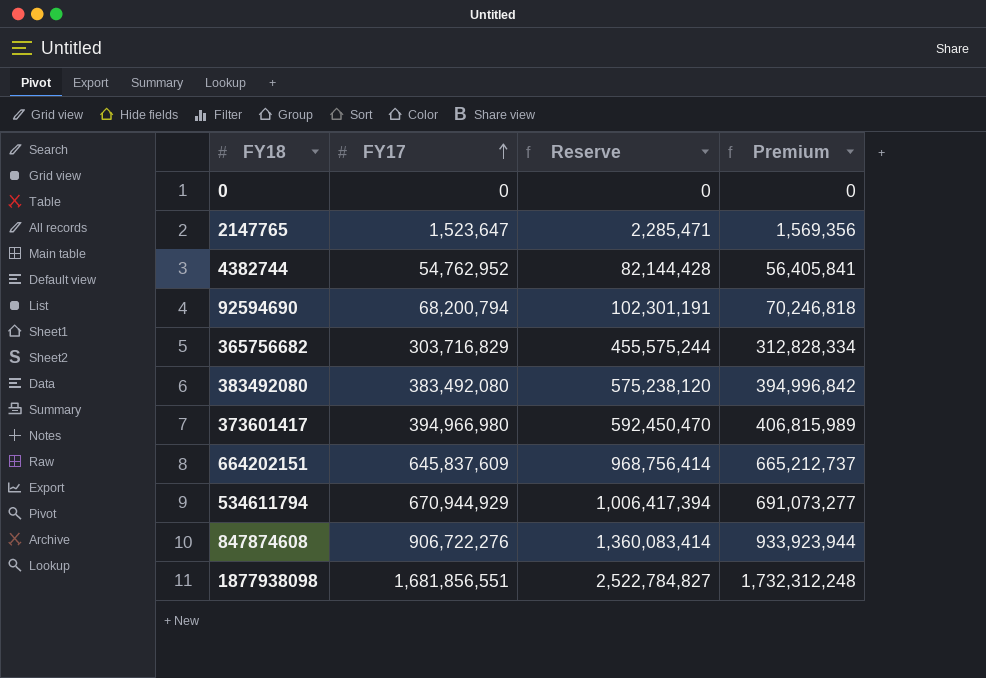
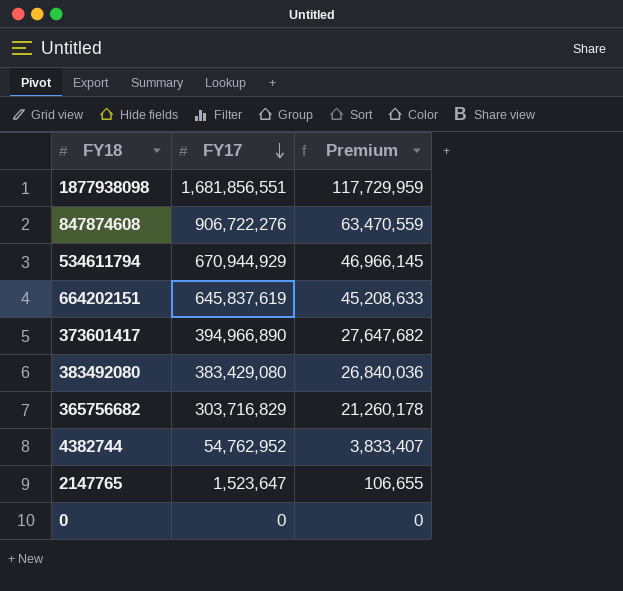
row order: FY17 ascending -> FY17 descending
column Reserve | formula: [FY17] * 1.5 -> none
column Premium | formula: [FY17] * 1.03 -> [FY17] * 0.07
row 92594690: 68,200,794 | 102,301,191 | 70,246,818 -> none
664202151 | FY17: 645,837,609 -> 645,837,619
373601417 | FY17: 394,966,980 -> 394,966,890
383492080 | FY17: 383,492,080 -> 383,429,080

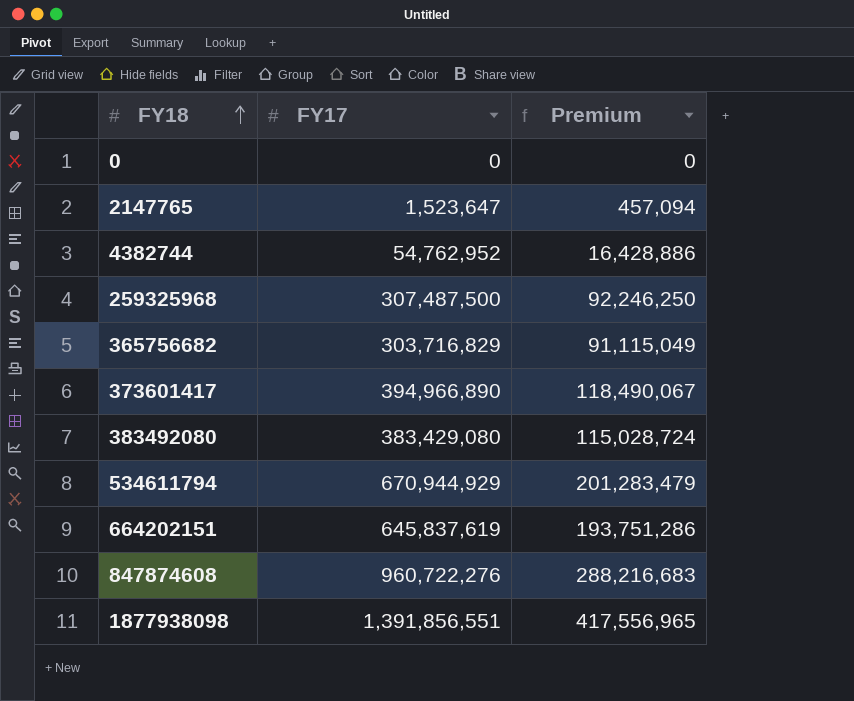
row order: FY17 descending -> FY18 ascending
column Premium | formula: [FY17] * 0.07 -> [FY17] * 0.3
row 259325968: none -> 307,487,500 | 92,246,250
847874608 | FY17: 906,722,276 -> 960,722,276
1877938098 | FY17: 1,681,856,551 -> 1,391,856,551

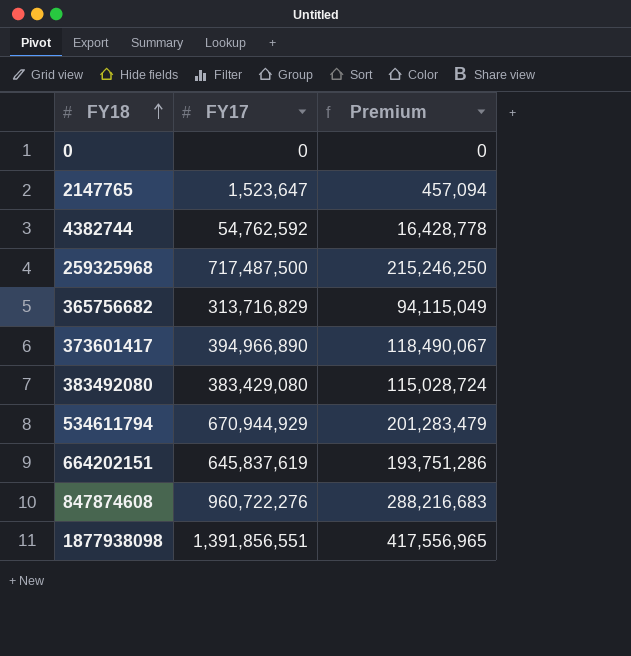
4382744 | FY17: 54,762,952 -> 54,762,592
4382744 | Premium: 16,428,886 -> 16,428,778
259325968 | FY17: 307,487,500 -> 717,487,500
259325968 | Premium: 92,246,250 -> 215,246,250
365756682 | FY17: 303,716,829 -> 313,716,829
365756682 | Premium: 91,115,049 -> 94,115,049

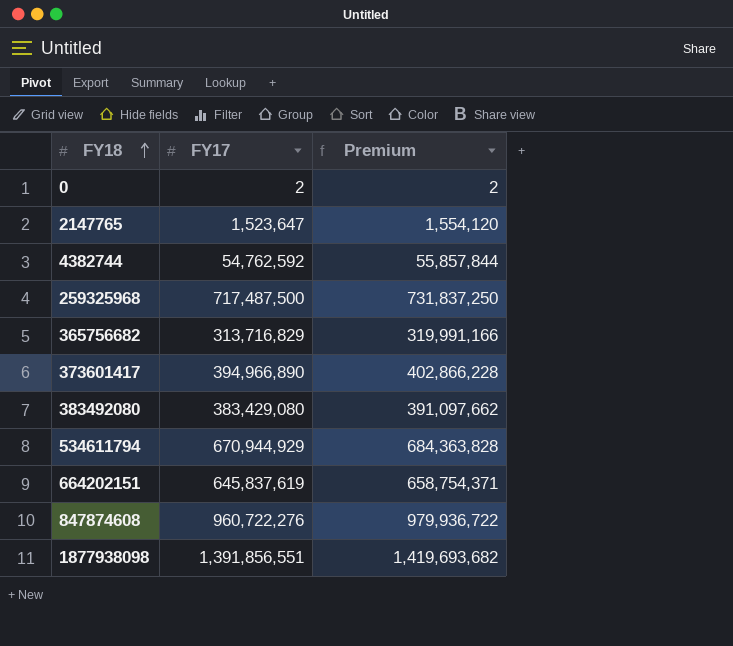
column Premium | formula: [FY17] * 0.3 -> [FY17] * 1.02
0 | FY17: 0 -> 2

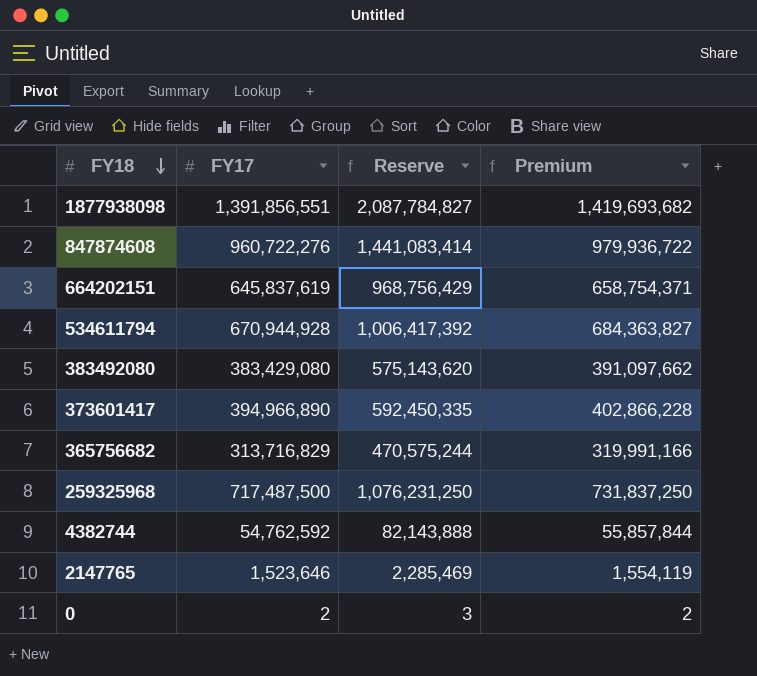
row order: FY18 ascending -> FY18 descending
column Reserve | formula: none -> [FY17] * 1.5
534611794 | FY17: 670,944,929 -> 670,944,928
534611794 | Premium: 684,363,828 -> 684,363,827
2147765 | FY17: 1,523,647 -> 1,523,646
2147765 | Premium: 1,554,120 -> 1,554,119

